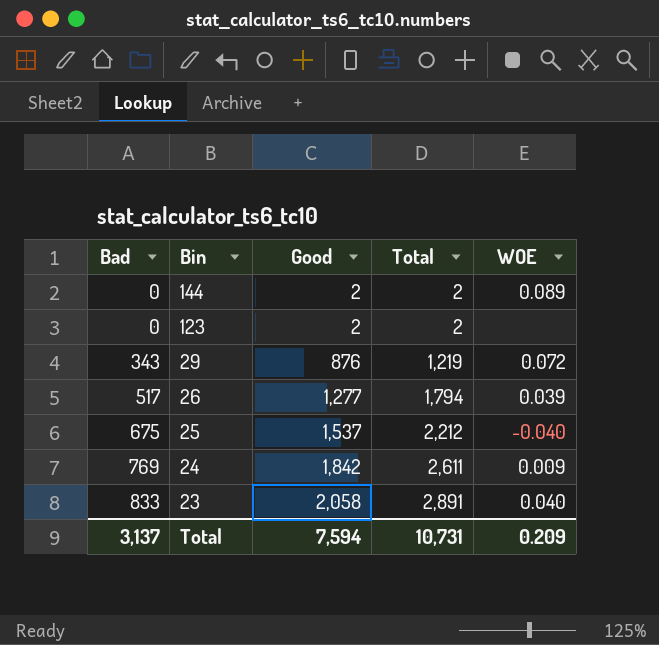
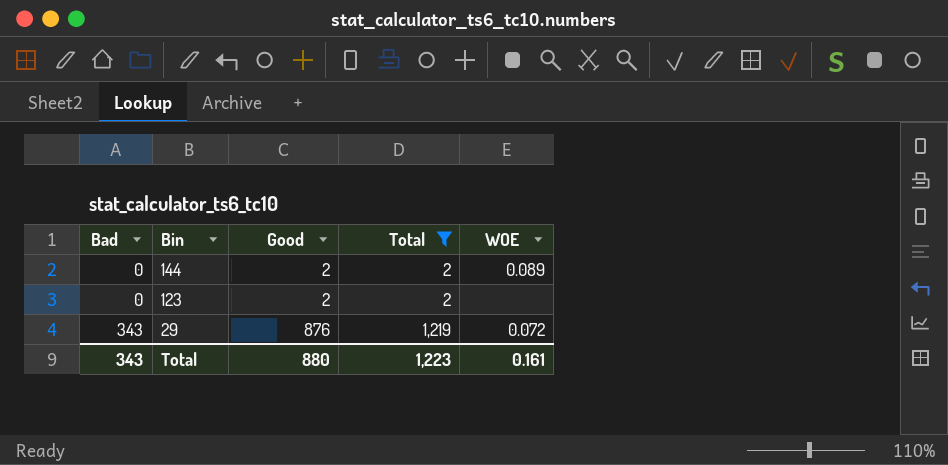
filter: none -> Total <= 1,219
Total | Bad: 3,137 -> 343
Total | Good: 7,594 -> 880
Total | Total: 10,731 -> 1,223
Total | WOE: 0.209 -> 0.161

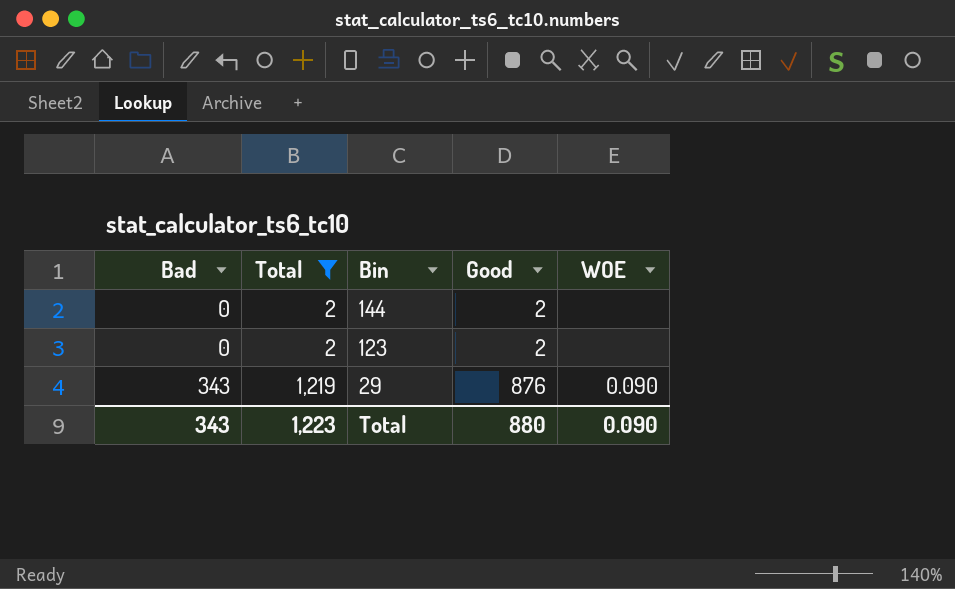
column Total | position: 4 -> 2
144 | WOE: 0.089 -> none
29 | WOE: 0.072 -> 0.090
Total | WOE: 0.161 -> 0.090

